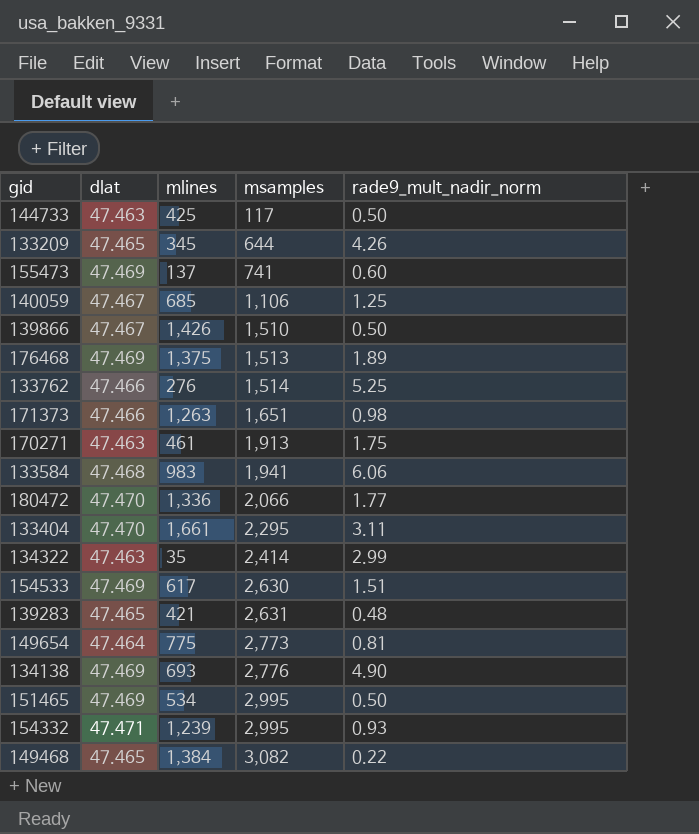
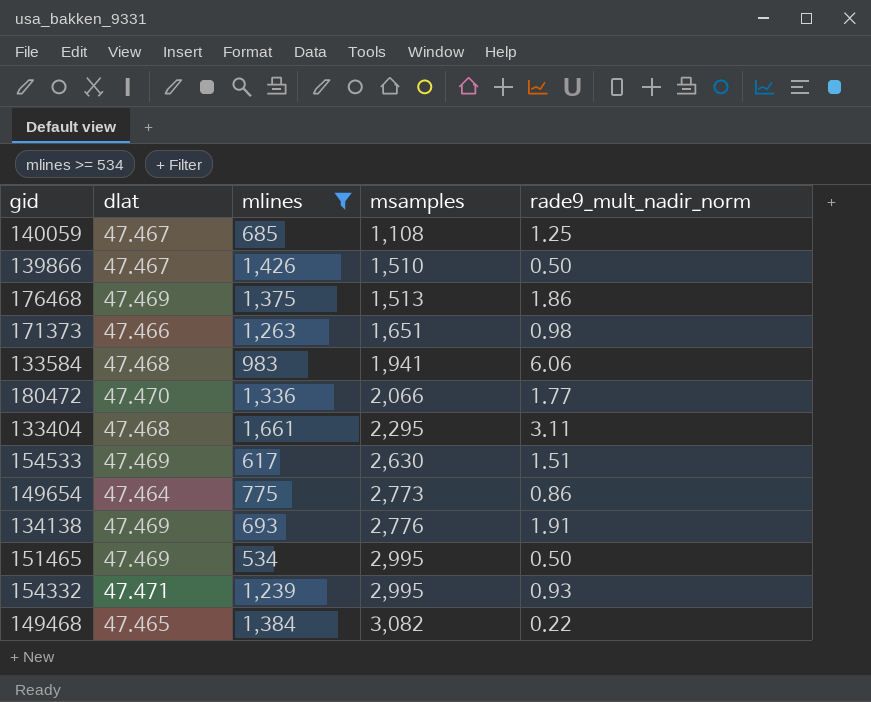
filter: none -> mlines >= 534
140059 | msamples: 1,106 -> 1,108
176468 | rade9_mult_nadir_norm: 1.89 -> 1.86
133404 | dlat: 47.470 -> 47.468
149654 | rade9_mult_nadir_norm: 0.81 -> 0.86
134138 | rade9_mult_nadir_norm: 4.90 -> 1.91

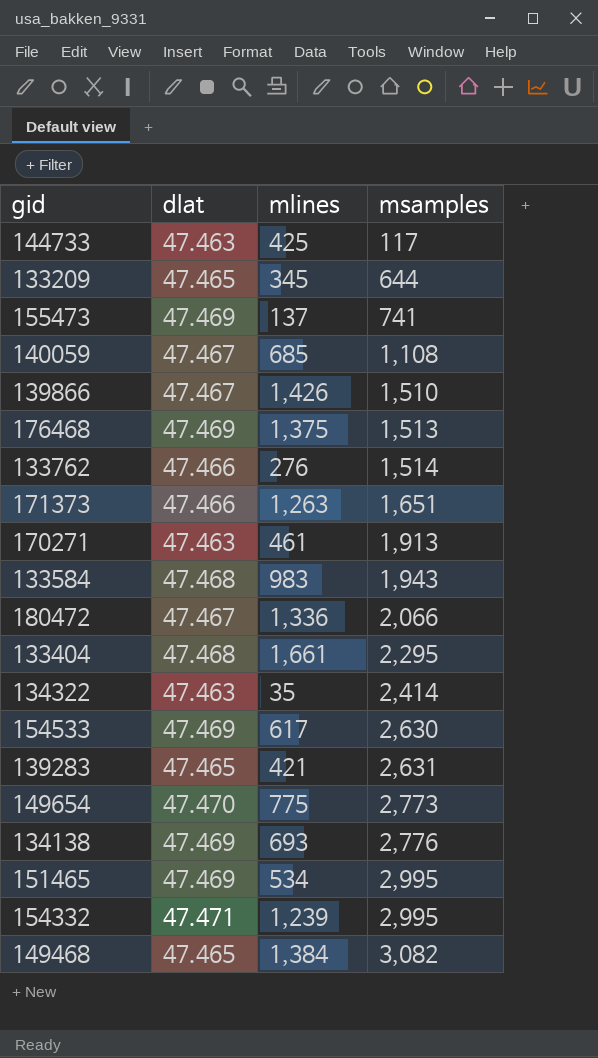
filter: mlines >= 534 -> none
column rade9_mult_nadir_norm | position: 5 -> none
133584 | msamples: 1,941 -> 1,943
180472 | dlat: 47.470 -> 47.467
149654 | dlat: 47.464 -> 47.470

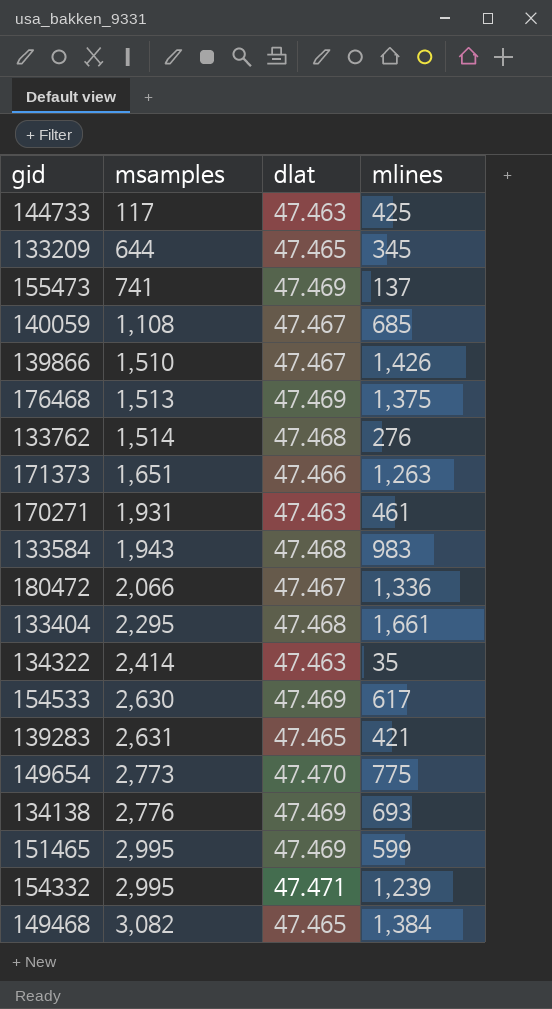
column msamples | position: 4 -> 2
133762 | dlat: 47.466 -> 47.468
170271 | msamples: 1,913 -> 1,931
151465 | mlines: 534 -> 599

